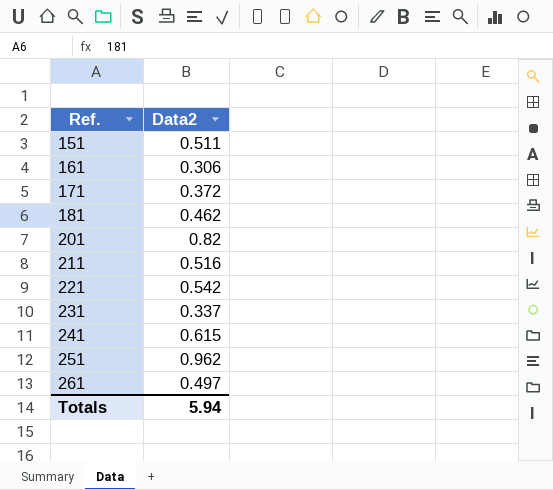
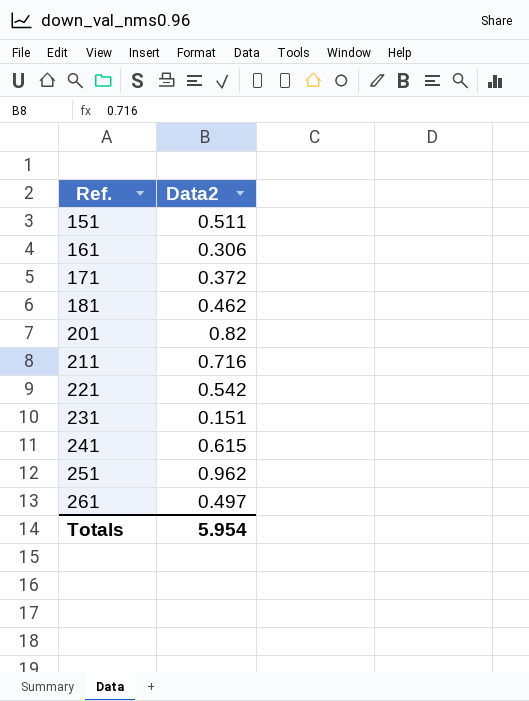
211 | Data2: 0.516 -> 0.716
231 | Data2: 0.337 -> 0.151
Totals | Data2: 5.94 -> 5.954

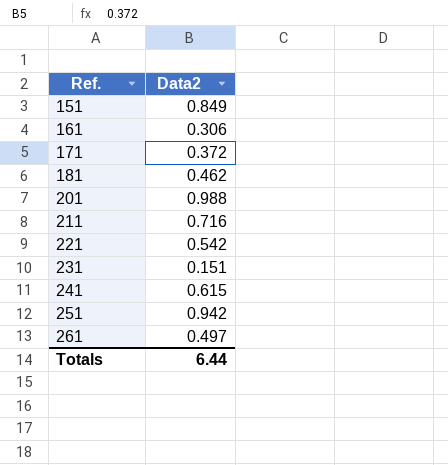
151 | Data2: 0.511 -> 0.849
201 | Data2: 0.82 -> 0.988
251 | Data2: 0.962 -> 0.942
Totals | Data2: 5.954 -> 6.44

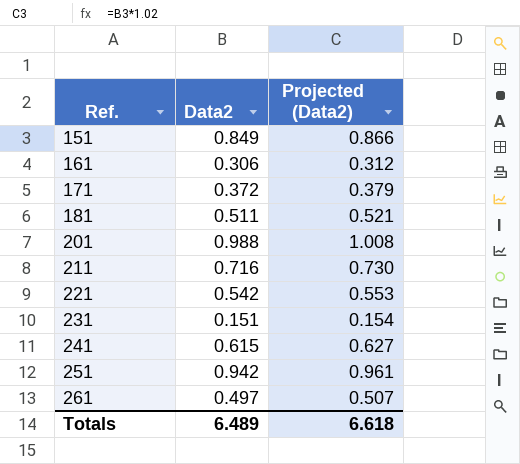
column Projected (Data2) | formula: none -> [Data2] * 1.02
181 | Data2: 0.462 -> 0.511
Totals | Data2: 6.44 -> 6.489

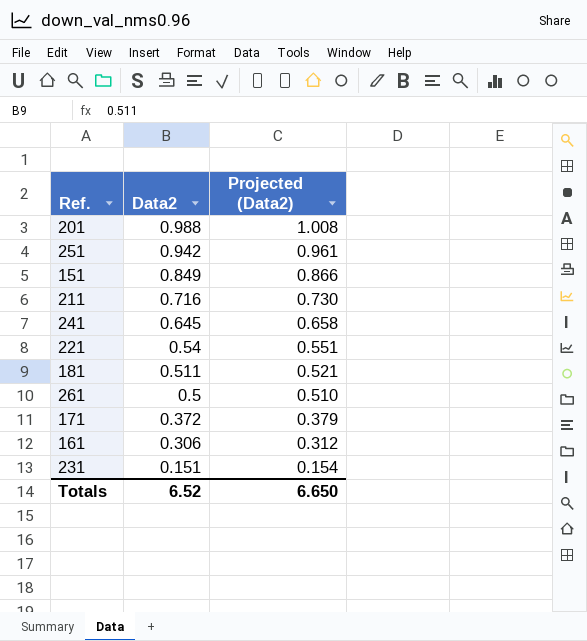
row order: Ref. ascending -> Data2 descending
241 | Data2: 0.615 -> 0.645
241 | Projected (Data2): 0.627 -> 0.658
221 | Data2: 0.542 -> 0.54
221 | Projected (Data2): 0.553 -> 0.551
261 | Data2: 0.497 -> 0.5
261 | Projected (Data2): 0.507 -> 0.510
Totals | Data2: 6.489 -> 6.52
Totals | Projected (Data2): 6.618 -> 6.650

